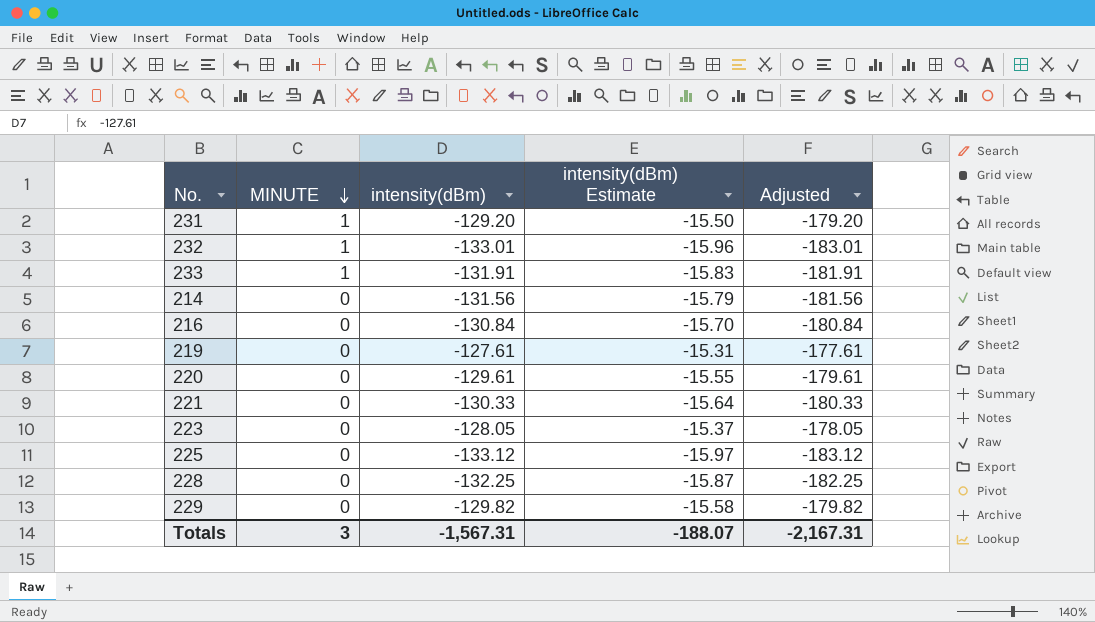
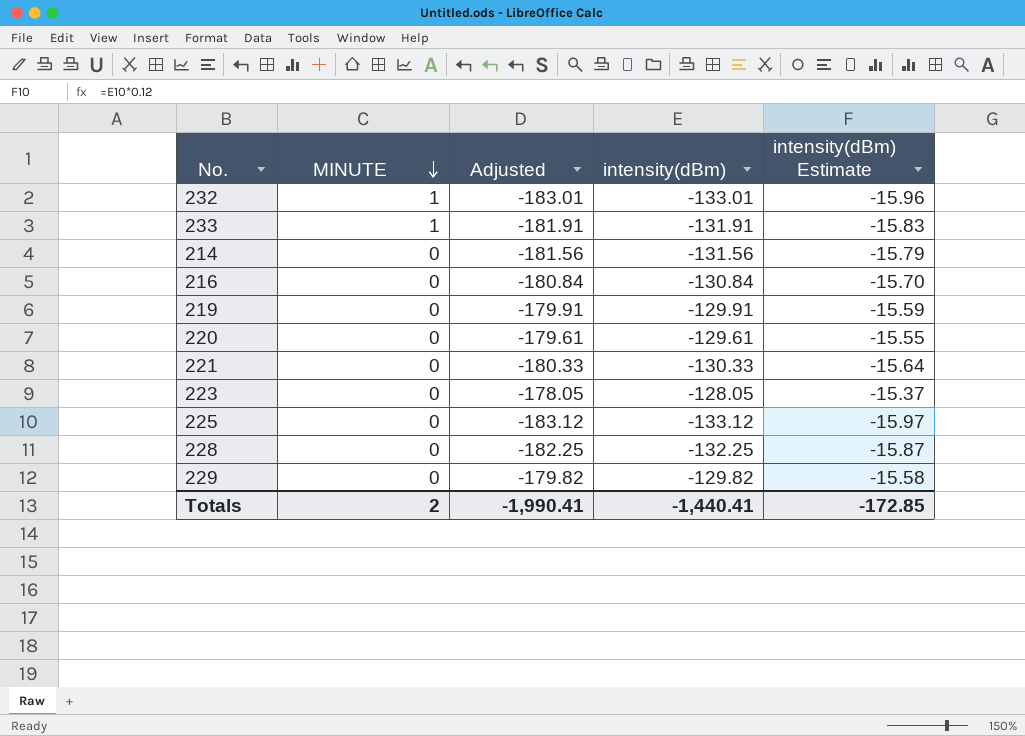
column Adjusted | position: 5 -> 3
row 231: 1 | -129.20 | -15.50 | -179.20 -> none
219 | Adjusted: -177.61 -> -179.91
219 | intensity(dBm): -127.61 -> -129.91
219 | intensity(dBm) Estimate: -15.31 -> -15.59
Totals | MINUTE: 3 -> 2
Totals | Adjusted: -2,167.31 -> -1,990.41
Totals | intensity(dBm): -1,567.31 -> -1,440.41
Totals | intensity(dBm) Estimate: -188.07 -> -172.85

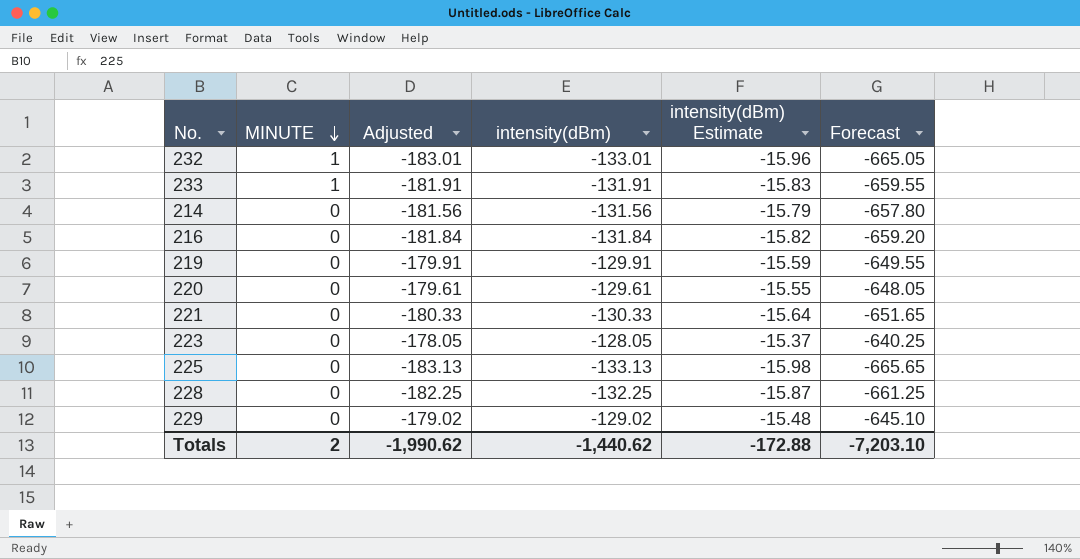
column Forecast | formula: none -> [intensity(dBm)] * 5
216 | Adjusted: -180.84 -> -181.84
216 | intensity(dBm): -130.84 -> -131.84
216 | intensity(dBm) Estimate: -15.70 -> -15.82
225 | Adjusted: -183.12 -> -183.13
225 | intensity(dBm): -133.12 -> -133.13
225 | intensity(dBm) Estimate: -15.97 -> -15.98
229 | Adjusted: -179.82 -> -179.02
229 | intensity(dBm): -129.82 -> -129.02
229 | intensity(dBm) Estimate: -15.58 -> -15.48
Totals | Adjusted: -1,990.41 -> -1,990.62
Totals | intensity(dBm): -1,440.41 -> -1,440.62
Totals | intensity(dBm) Estimate: -172.85 -> -172.88

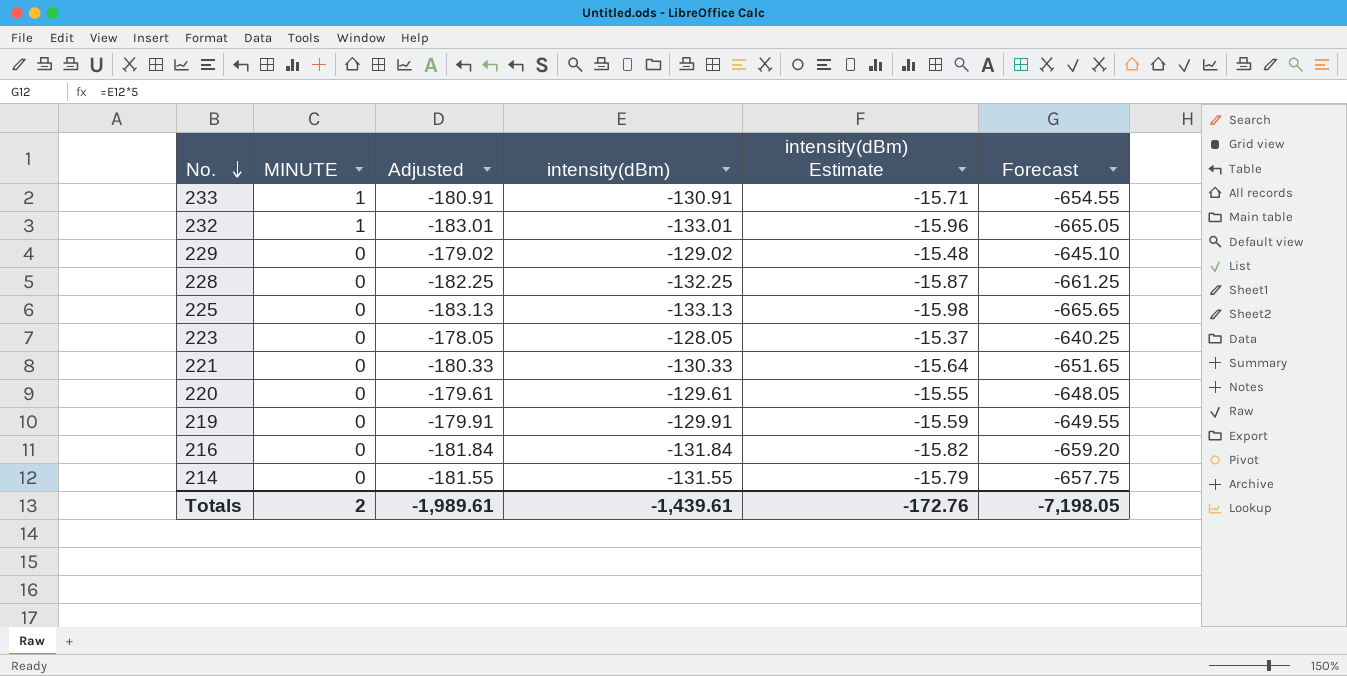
row order: MINUTE descending -> No. descending
233 | Adjusted: -181.91 -> -180.91
233 | intensity(dBm): -131.91 -> -130.91
233 | intensity(dBm) Estimate: -15.83 -> -15.71
233 | Forecast: -659.55 -> -654.55
214 | Adjusted: -181.56 -> -181.55
214 | intensity(dBm): -131.56 -> -131.55
214 | Forecast: -657.80 -> -657.75
Totals | Adjusted: -1,990.62 -> -1,989.61
Totals | intensity(dBm): -1,440.62 -> -1,439.61
Totals | intensity(dBm) Estimate: -172.88 -> -172.76
Totals | Forecast: -7,203.10 -> -7,198.05

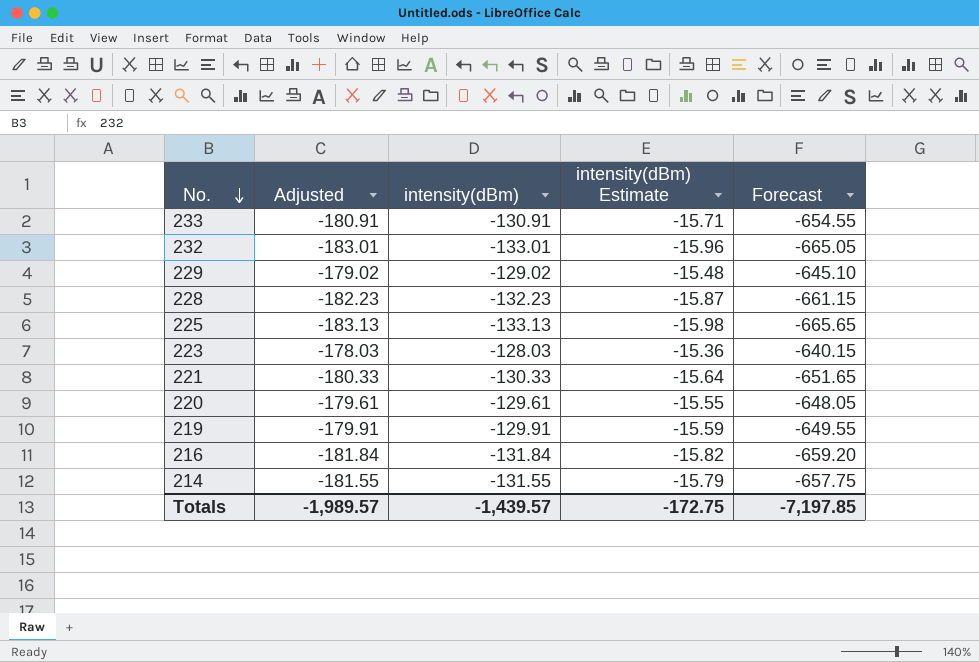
column MINUTE | position: 2 -> none
228 | Adjusted: -182.25 -> -182.23
228 | intensity(dBm): -132.25 -> -132.23
228 | Forecast: -661.25 -> -661.15
223 | Adjusted: -178.05 -> -178.03
223 | intensity(dBm): -128.05 -> -128.03
223 | intensity(dBm) Estimate: -15.37 -> -15.36
223 | Forecast: -640.25 -> -640.15
Totals | Adjusted: -1,989.61 -> -1,989.57
Totals | intensity(dBm): -1,439.61 -> -1,439.57
Totals | intensity(dBm) Estimate: -172.76 -> -172.75
Totals | Forecast: -7,198.05 -> -7,197.85

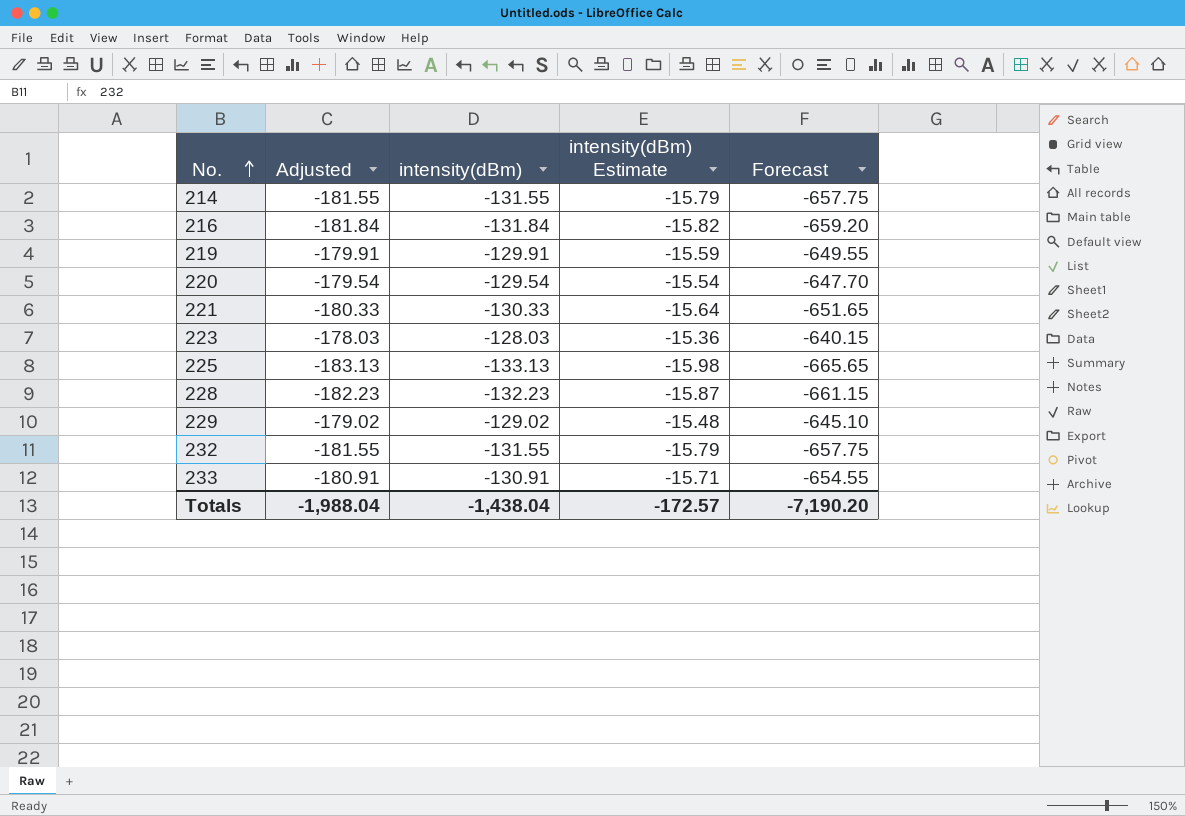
row order: No. descending -> No. ascending
220 | Adjusted: -179.61 -> -179.54
220 | intensity(dBm): -129.61 -> -129.54
220 | intensity(dBm) Estimate: -15.55 -> -15.54
220 | Forecast: -648.05 -> -647.70
232 | Adjusted: -183.01 -> -181.55
232 | intensity(dBm): -133.01 -> -131.55
232 | intensity(dBm) Estimate: -15.96 -> -15.79
232 | Forecast: -665.05 -> -657.75
Totals | Adjusted: -1,989.57 -> -1,988.04
Totals | intensity(dBm): -1,439.57 -> -1,438.04
Totals | intensity(dBm) Estimate: -172.75 -> -172.57
Totals | Forecast: -7,197.85 -> -7,190.20

